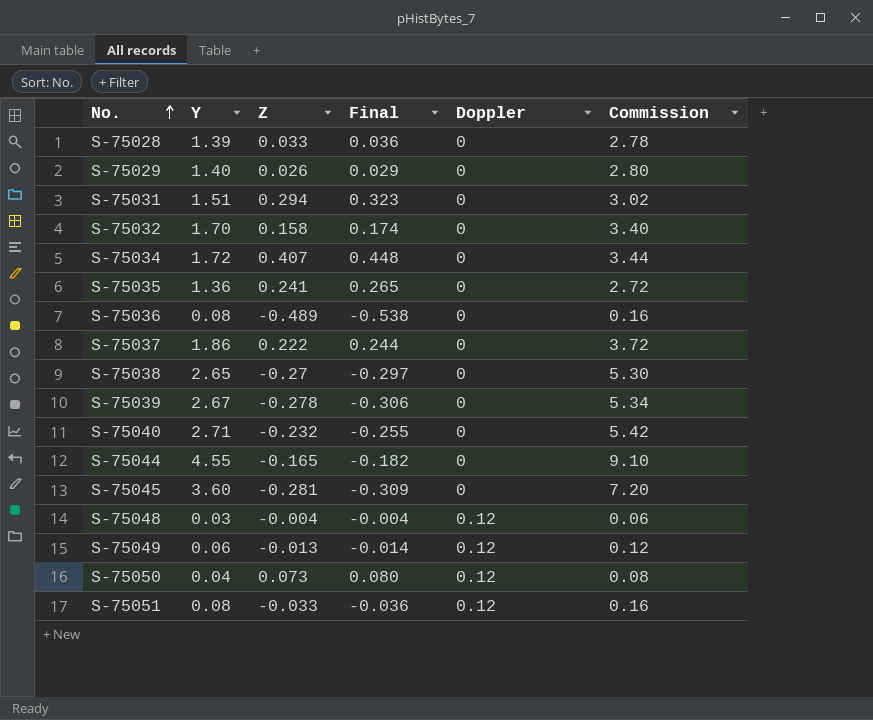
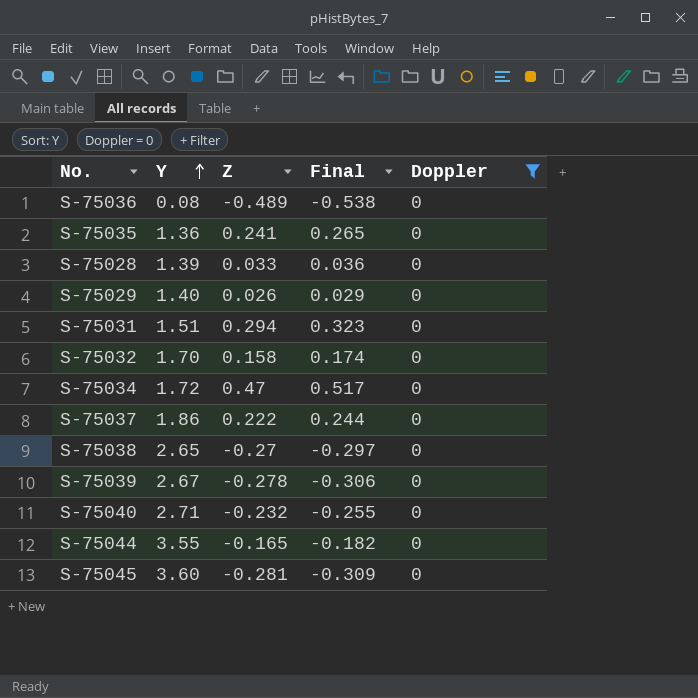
filter: none -> Doppler = 0
row order: No. ascending -> Y ascending
column Commission | formula: [Y] * 2 -> none
S-75034 | Z: 0.407 -> 0.47
S-75034 | Final: 0.448 -> 0.517
S-75044 | Y: 4.55 -> 3.55

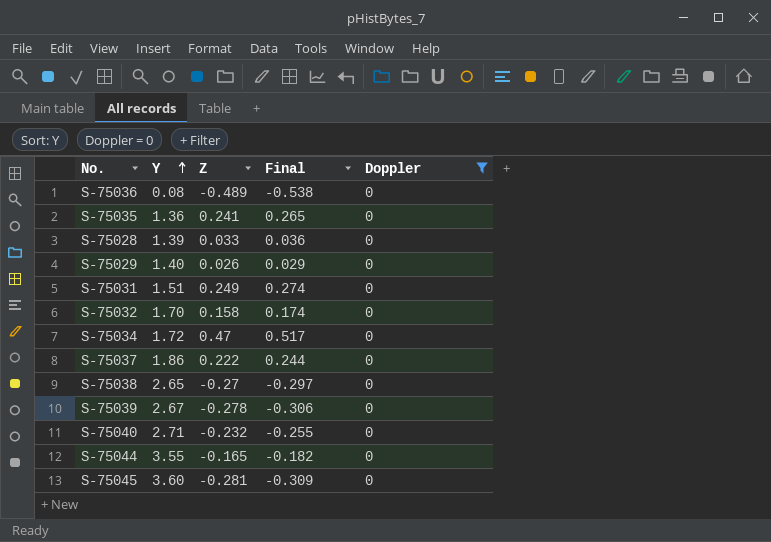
S-75031 | Z: 0.294 -> 0.249
S-75031 | Final: 0.323 -> 0.274

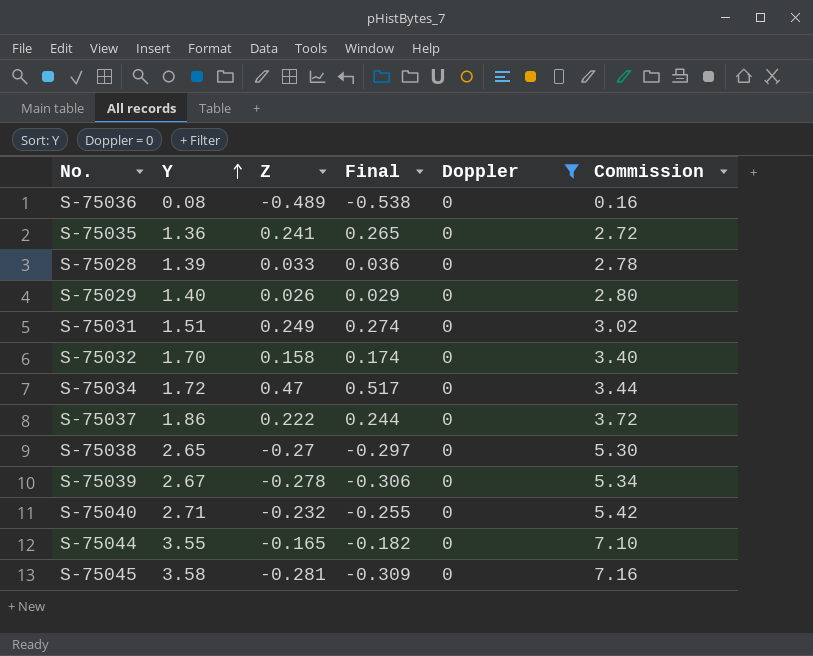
column Commission | formula: none -> [Y] * 2
S-75045 | Y: 3.60 -> 3.58

